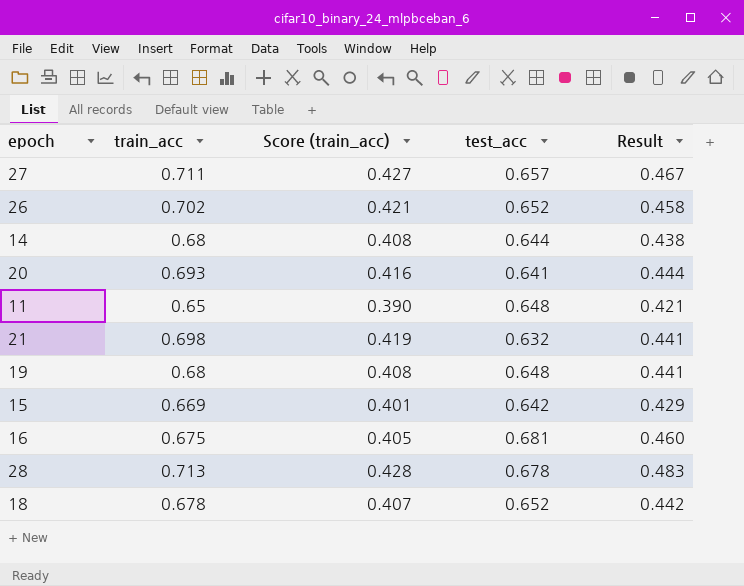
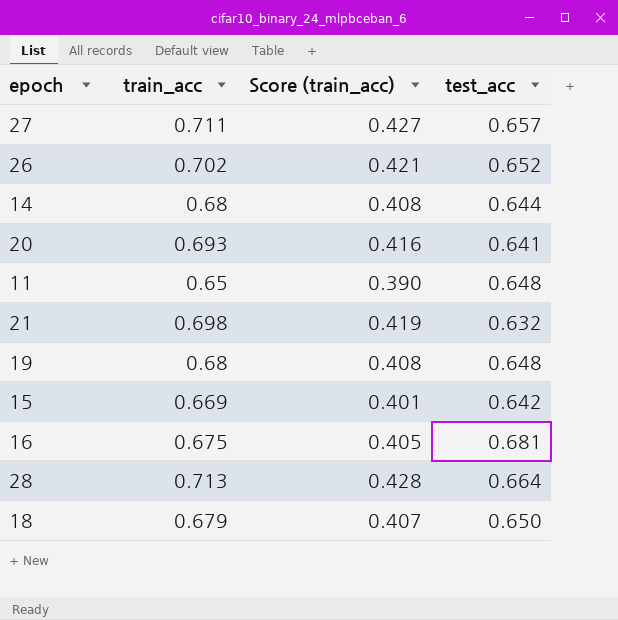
column Result | formula: [train_acc] * [test_acc] -> none
28 | test_acc: 0.678 -> 0.664
18 | train_acc: 0.678 -> 0.679
18 | test_acc: 0.652 -> 0.650

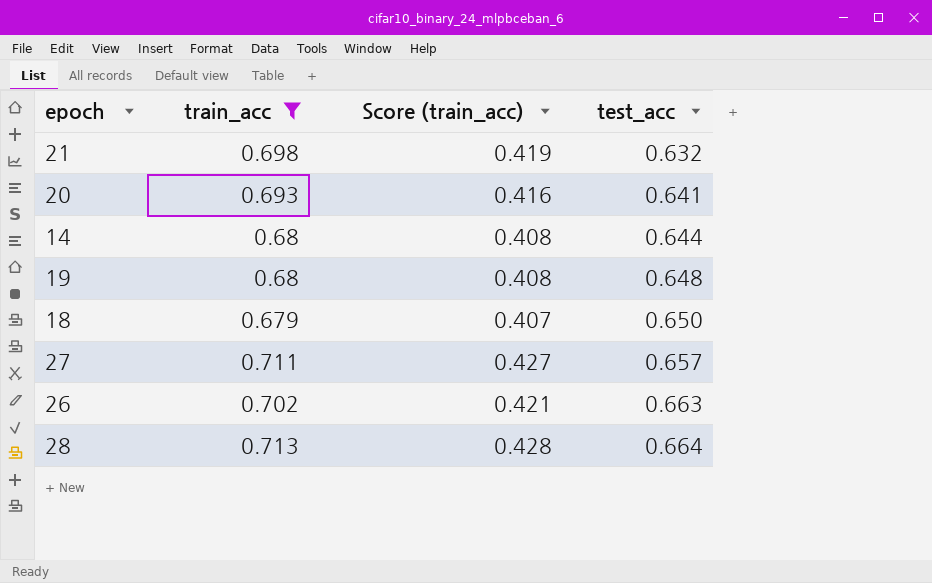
filter: none -> train_acc >= 0.679
row order: none -> test_acc ascending
26 | test_acc: 0.652 -> 0.663

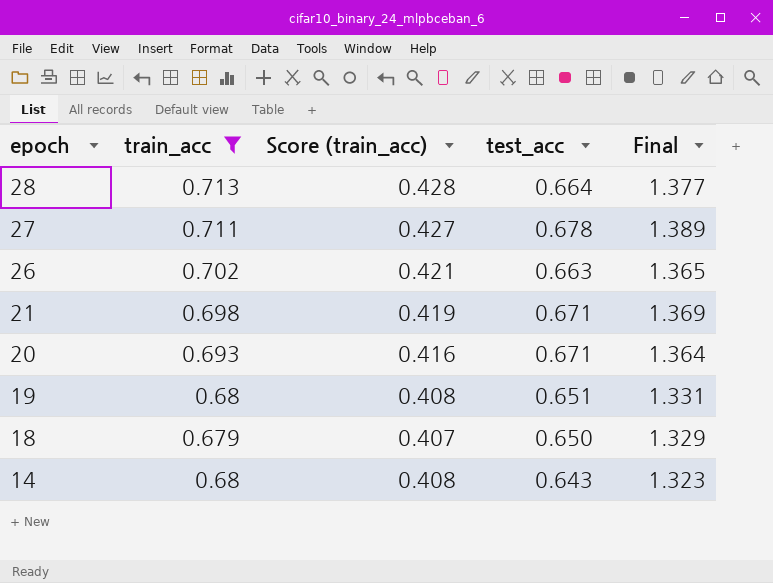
row order: test_acc ascending -> epoch descending
column Final | formula: none -> [train_acc] + [test_acc]
27 | test_acc: 0.657 -> 0.678
21 | test_acc: 0.632 -> 0.671
20 | test_acc: 0.641 -> 0.671
19 | test_acc: 0.648 -> 0.651
14 | test_acc: 0.644 -> 0.643

